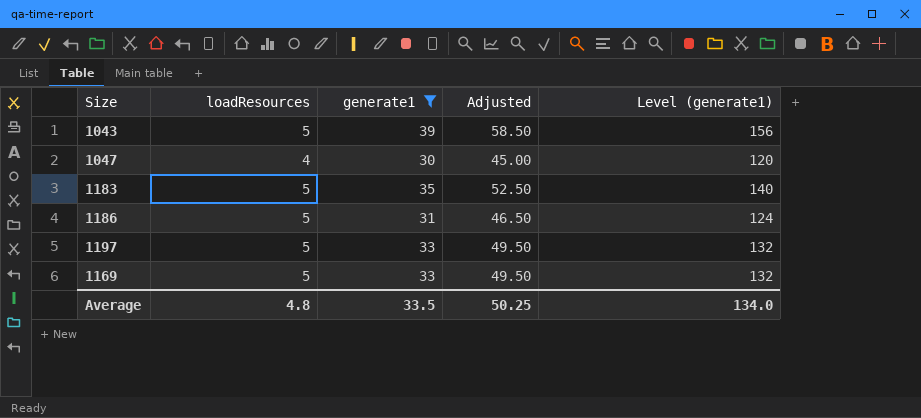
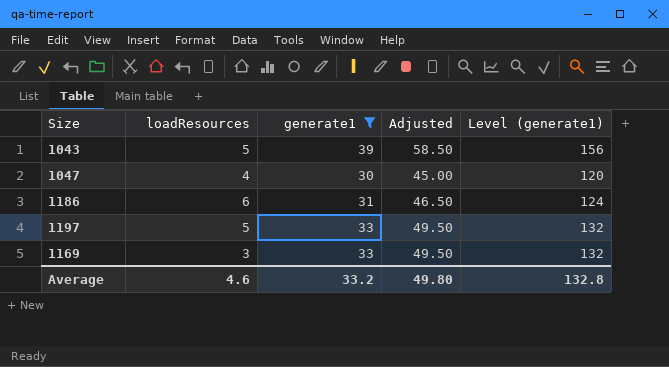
row 1183: 5 | 35 | 52.50 | 140 -> none
1186 | loadResources: 5 -> 6
1169 | loadResources: 5 -> 3
Average | loadResources: 4.8 -> 4.6
Average | generate1: 33.5 -> 33.2
Average | Adjusted: 50.25 -> 49.80
Average | Level (generate1): 134.0 -> 132.8

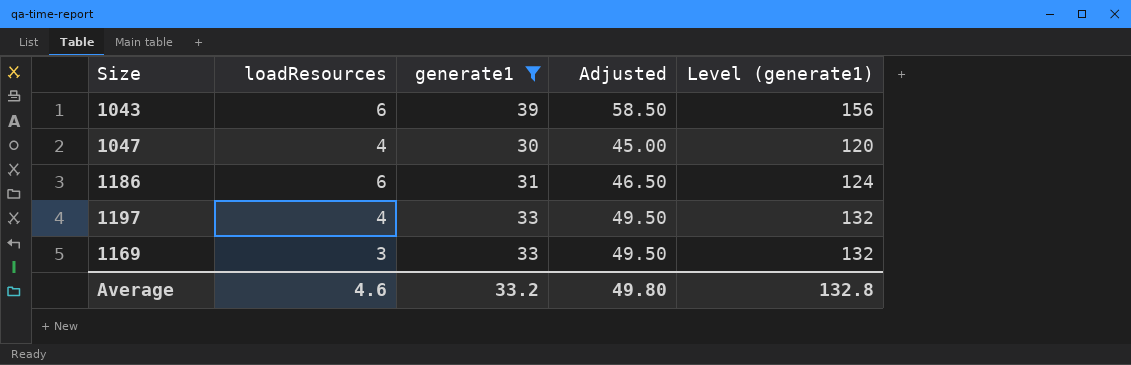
1043 | loadResources: 5 -> 6
1197 | loadResources: 5 -> 4

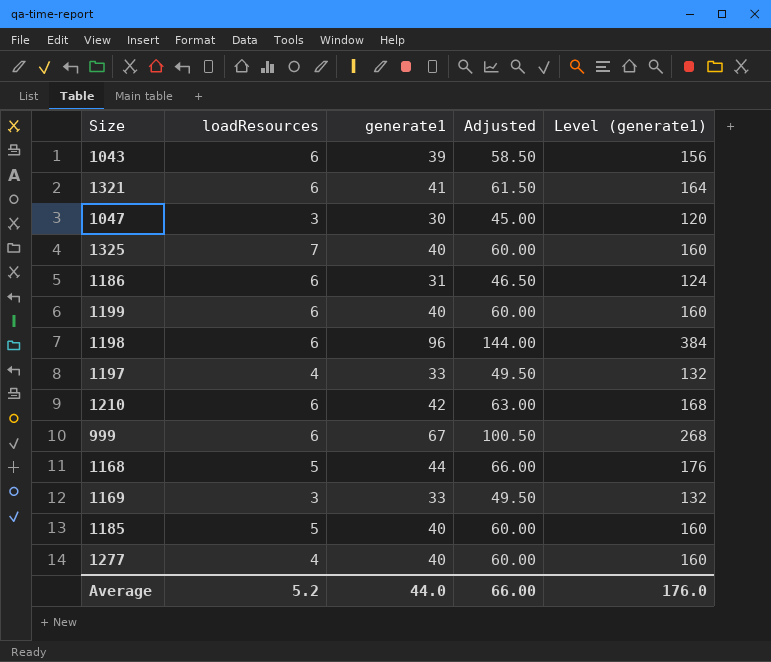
filter: generate1 <= 39 -> none
1047 | loadResources: 4 -> 3
Average | loadResources: 4.6 -> 5.2
Average | generate1: 33.2 -> 44.0
Average | Adjusted: 49.80 -> 66.00
Average | Level (generate1): 132.8 -> 176.0

